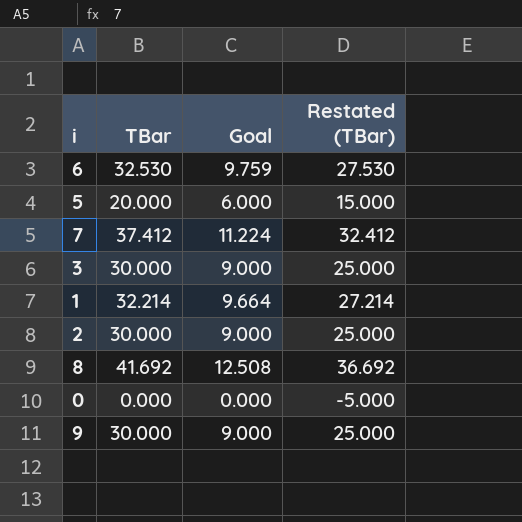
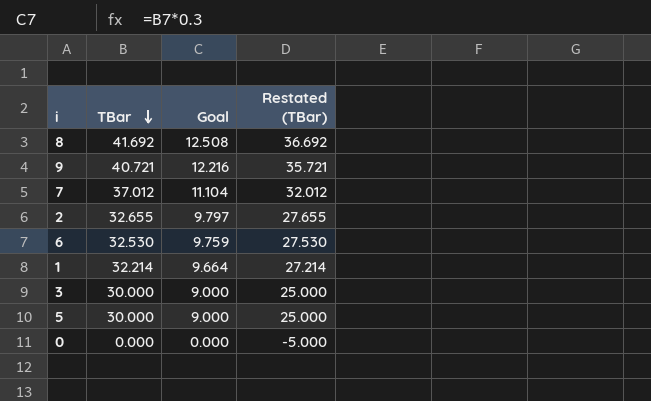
row order: none -> TBar descending
9 | TBar: 30.000 -> 40.721
9 | Goal: 9.000 -> 12.216
9 | Restated (TBar): 25.000 -> 35.721
7 | TBar: 37.412 -> 37.012
7 | Goal: 11.224 -> 11.104
7 | Restated (TBar): 32.412 -> 32.012
2 | TBar: 30.000 -> 32.655
2 | Goal: 9.000 -> 9.797
2 | Restated (TBar): 25.000 -> 27.655
5 | TBar: 20.000 -> 30.000
5 | Goal: 6.000 -> 9.000
5 | Restated (TBar): 15.000 -> 25.000

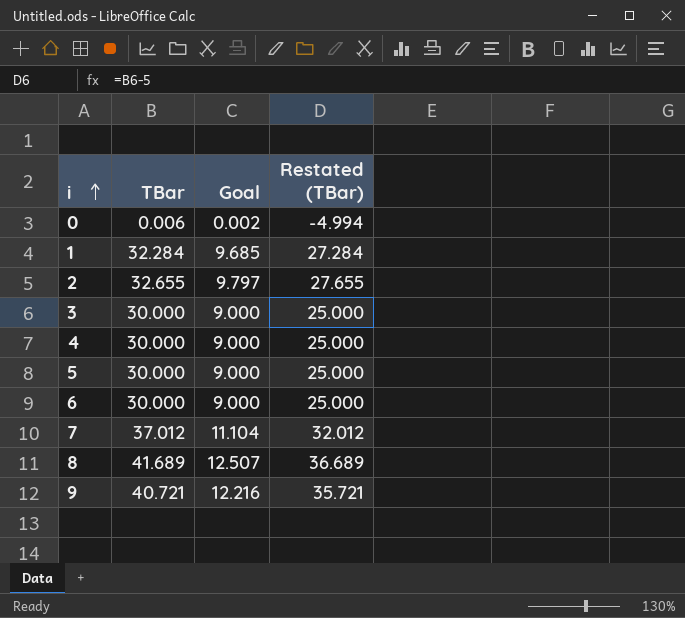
row order: TBar descending -> i ascending
0 | TBar: 0.000 -> 0.006
0 | Goal: 0.000 -> 0.002
0 | Restated (TBar): -5.000 -> -4.994
1 | TBar: 32.214 -> 32.284
1 | Goal: 9.664 -> 9.685
1 | Restated (TBar): 27.214 -> 27.284
row 4: none -> 30.000 | 9.000 | 25.000
6 | TBar: 32.530 -> 30.000
6 | Goal: 9.759 -> 9.000
6 | Restated (TBar): 27.530 -> 25.000
8 | TBar: 41.692 -> 41.689
8 | Goal: 12.508 -> 12.507
8 | Restated (TBar): 36.692 -> 36.689

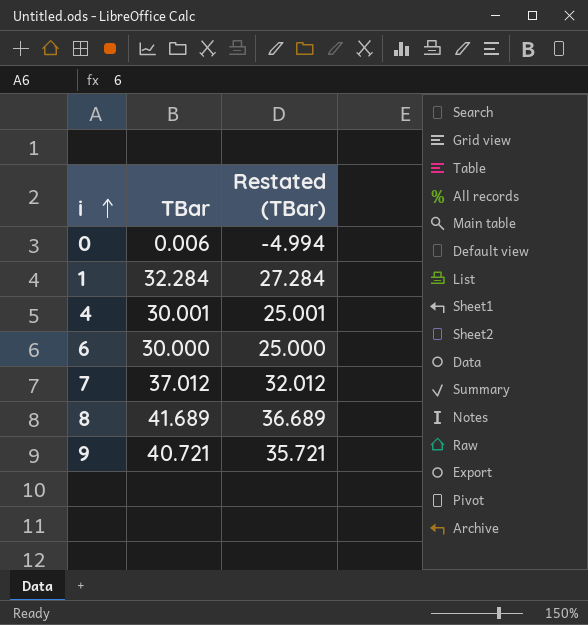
column Goal | formula: [TBar] * 0.3 -> none
row 2: 32.655 | 9.797 | 27.655 -> none
row 3: 30.000 | 9.000 | 25.000 -> none
row 5: 30.000 | 9.000 | 25.000 -> none
4 | TBar: 30.000 -> 30.001
4 | Restated (TBar): 25.000 -> 25.001

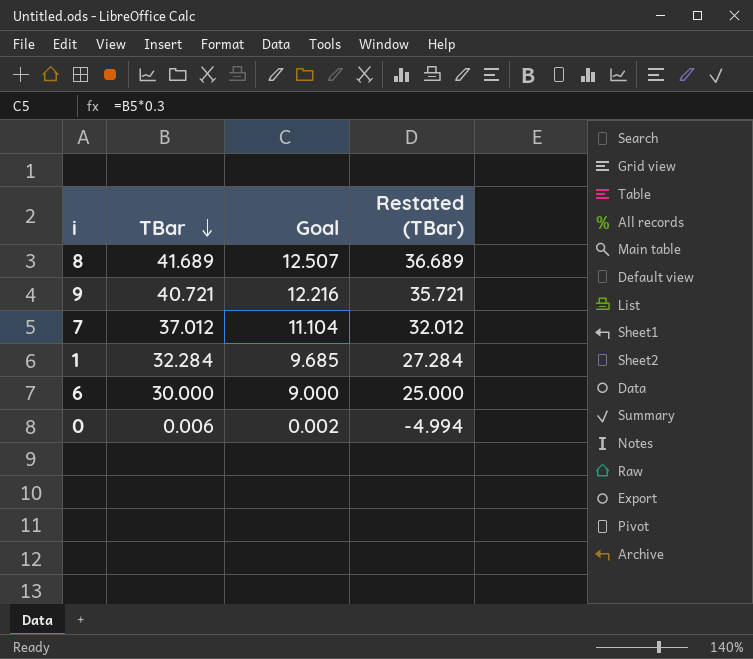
row order: i ascending -> TBar descending
column Goal | formula: none -> [TBar] * 0.3
row 4: 30.001 | 25.001 -> none

